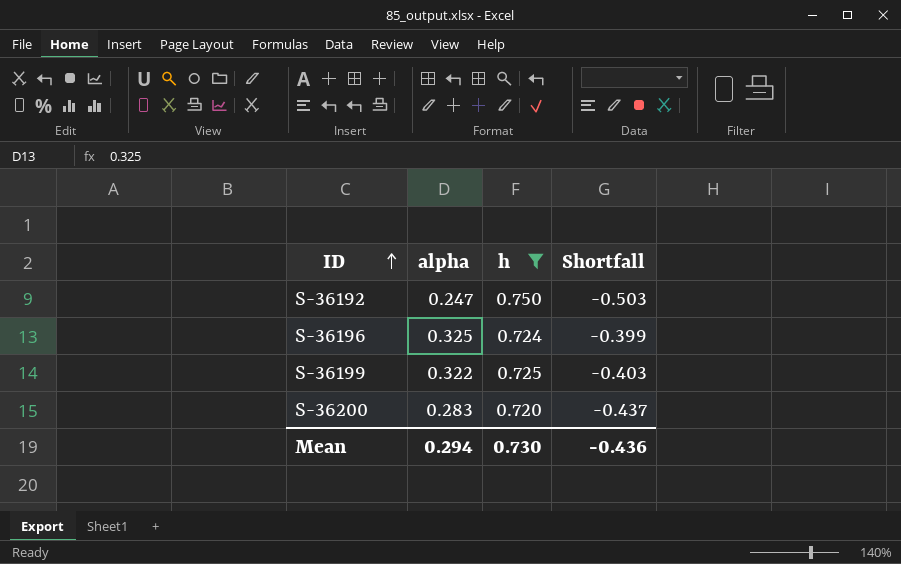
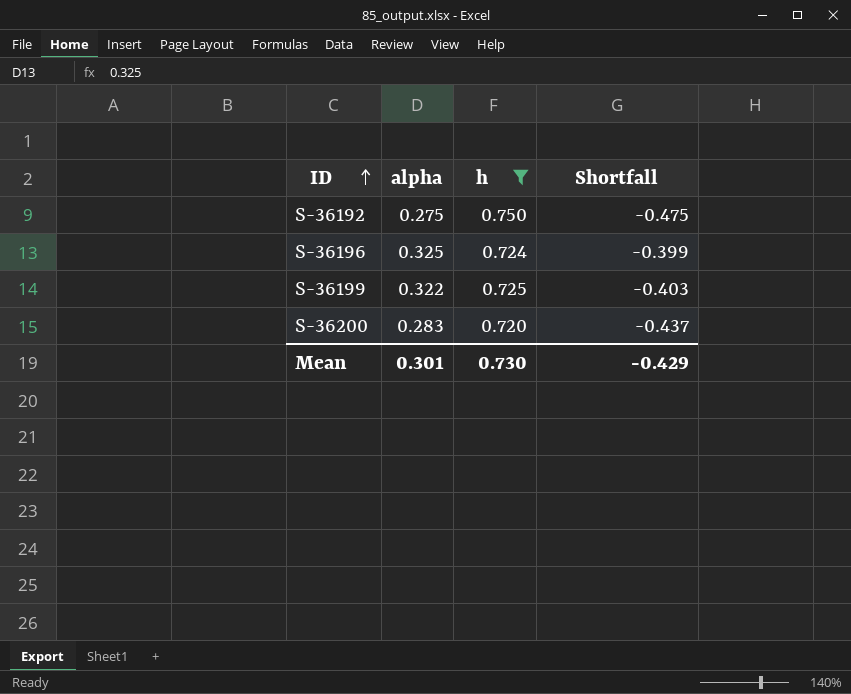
S-36192 | alpha: 0.247 -> 0.275
S-36192 | Shortfall: -0.503 -> -0.475
Mean | alpha: 0.294 -> 0.301
Mean | Shortfall: -0.436 -> -0.429

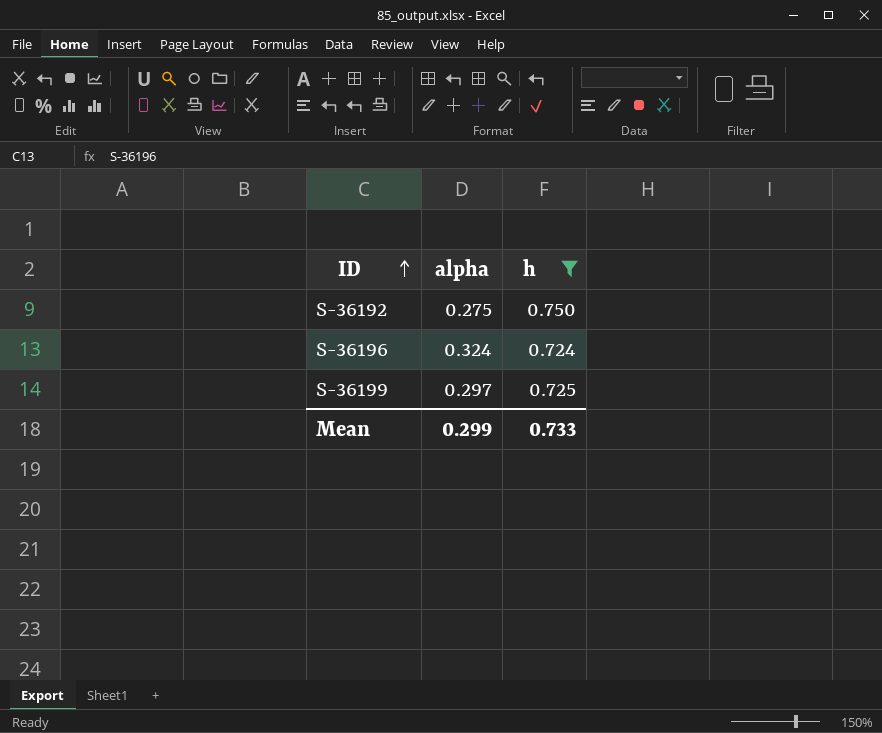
column Shortfall | formula: [alpha] - [h] -> none
row S-36200: 0.283 | 0.720 | -0.437 -> none
S-36196 | alpha: 0.325 -> 0.324
S-36199 | alpha: 0.322 -> 0.297
Mean | alpha: 0.301 -> 0.299
Mean | h: 0.730 -> 0.733

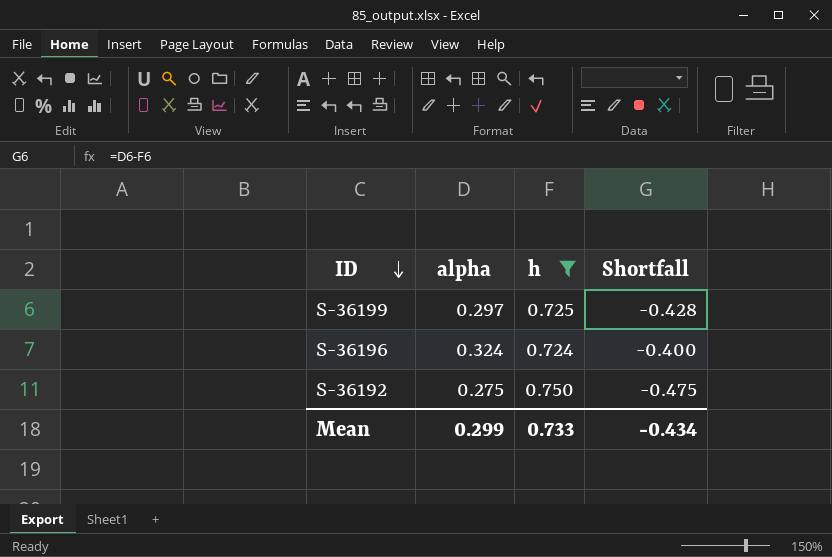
row order: ID ascending -> ID descending
column Shortfall | formula: none -> [alpha] - [h]

